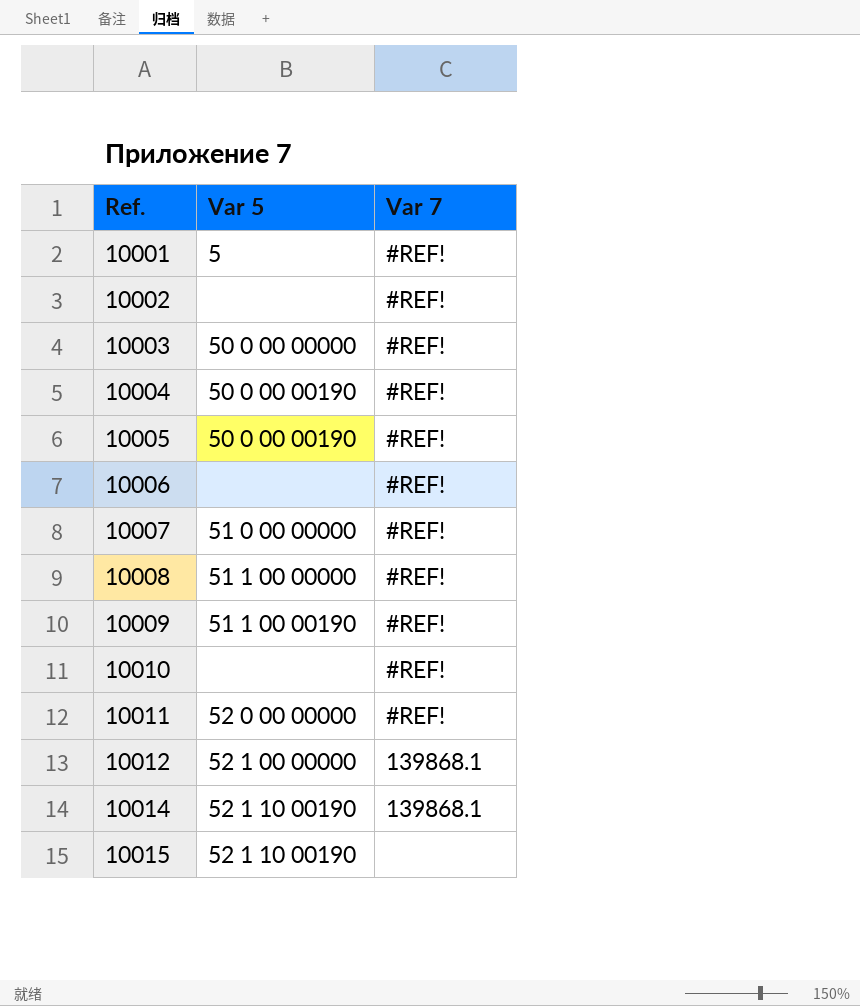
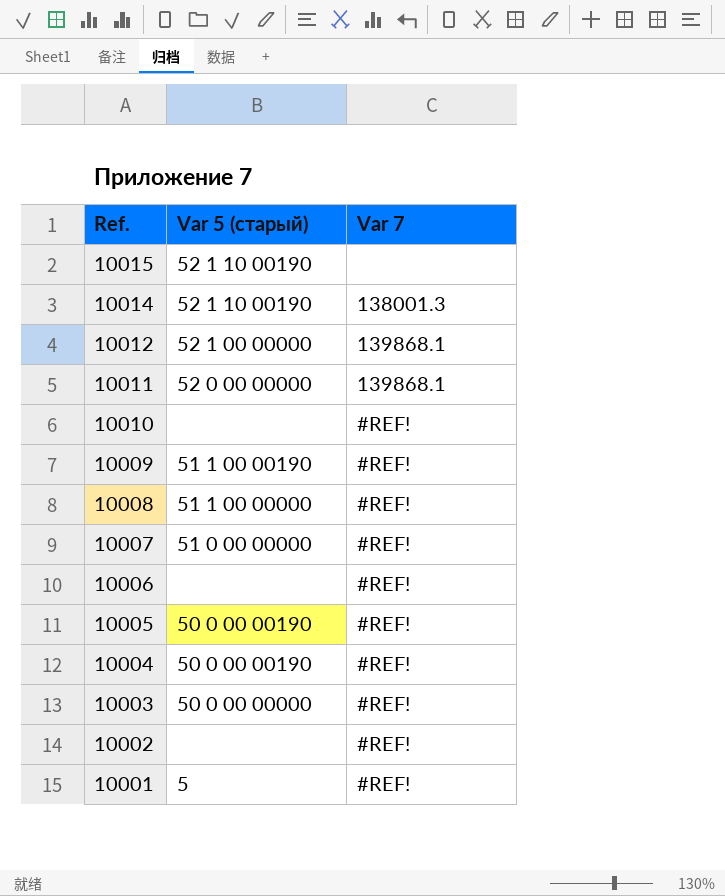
row order: Ref. ascending -> Ref. descending
column name: Var 5 -> Var 5 (старый)
10014 | Var 7: 139868.1 -> 138001.3
10011 | Var 7: #REF! -> 139868.1

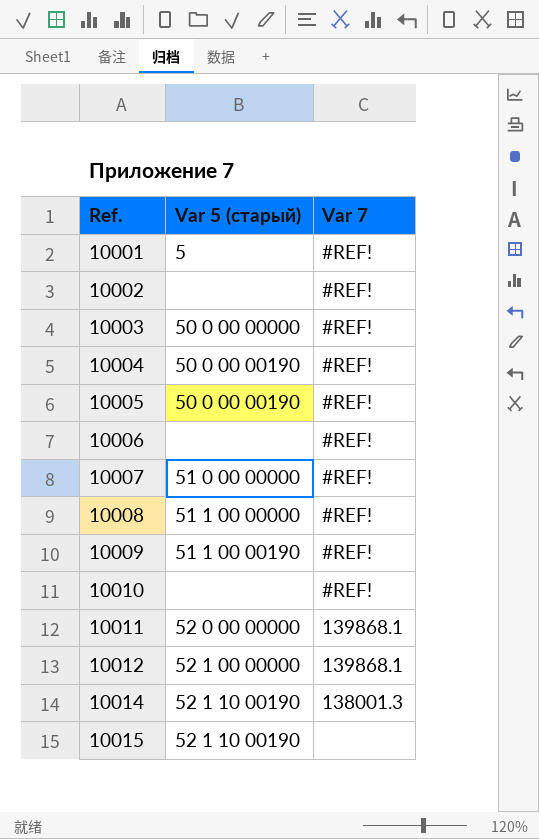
row order: Ref. descending -> Ref. ascending

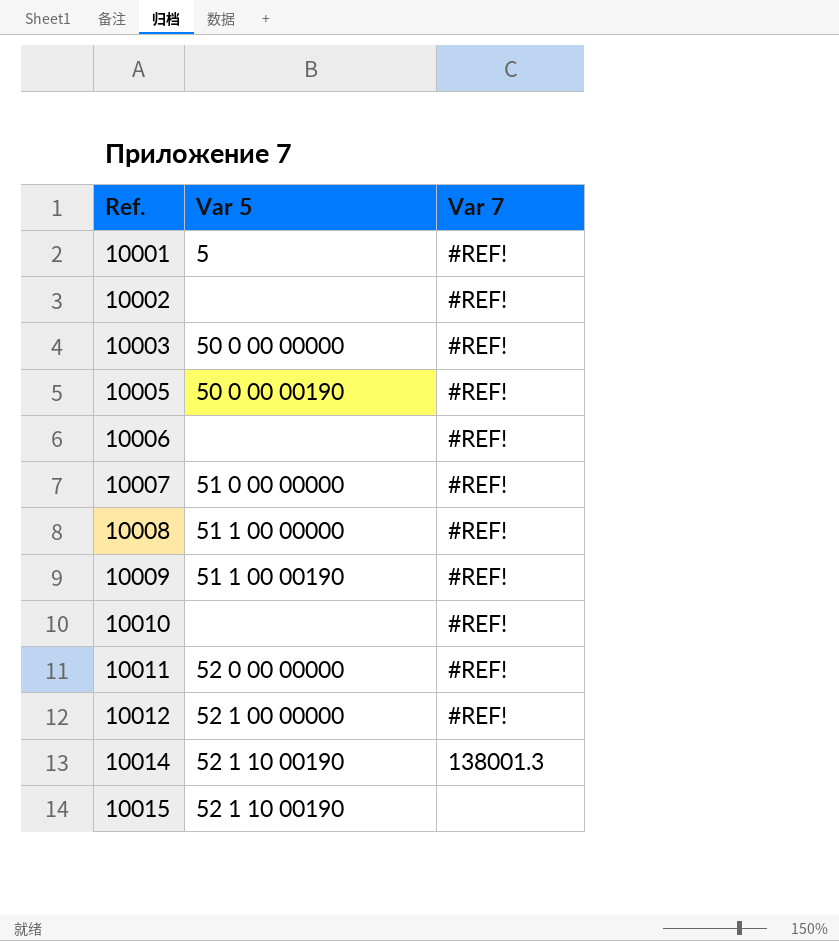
column name: Var 5 (старый) -> Var 5
row 10004: 50 0 00 00190 | #REF! -> none
10011 | Var 7: 139868.1 -> #REF!
10012 | Var 7: 139868.1 -> #REF!

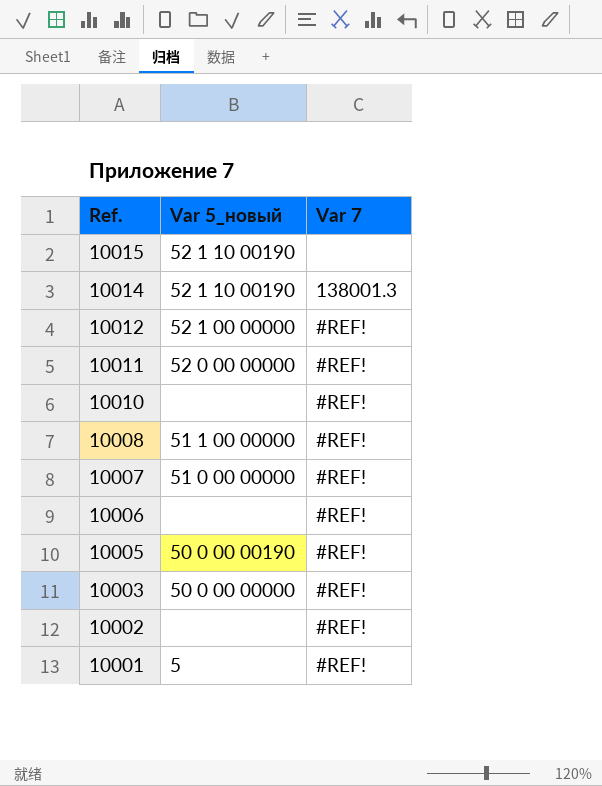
row order: Ref. ascending -> Ref. descending
column name: Var 5 -> Var 5_новый
row 10009: 51 1 00 00190 | #REF! -> none

